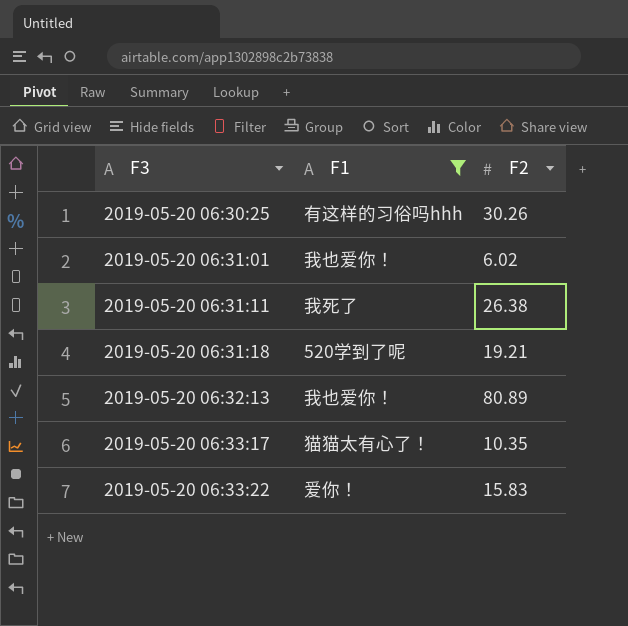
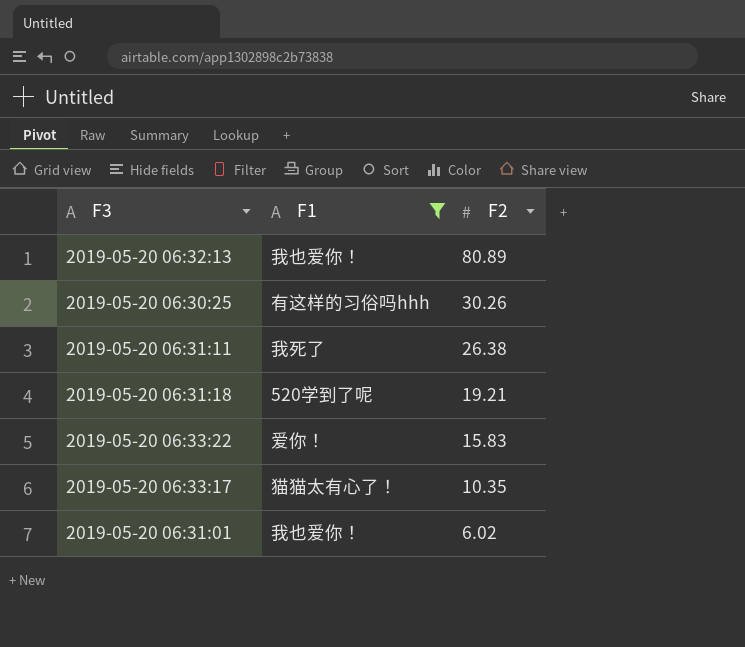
row order: F3 ascending -> F2 descending

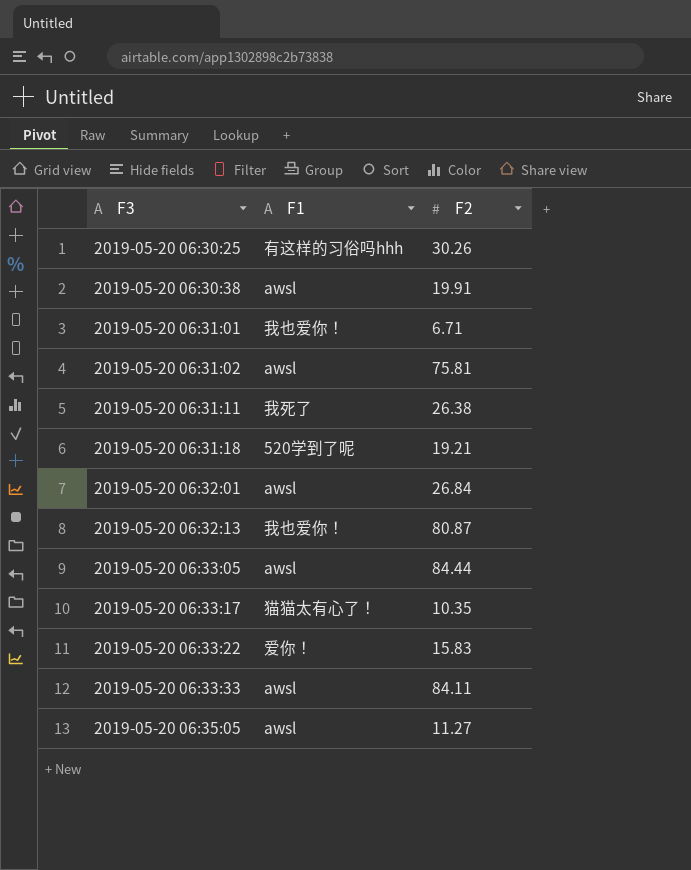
filter: F1 != awsl -> none
row order: F2 descending -> F3 ascending
2019-05-20 06:31:01 | F2: 6.02 -> 6.71
2019-05-20 06:32:13 | F2: 80.89 -> 80.87

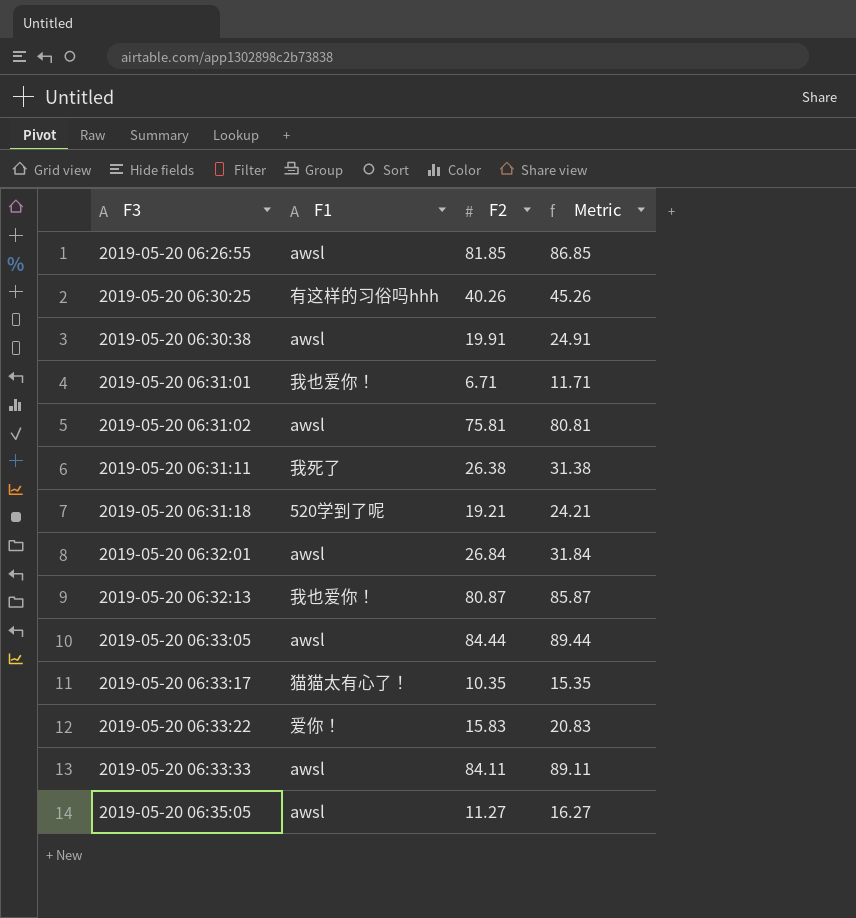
column Metric | formula: none -> [F2] + 5
row 2019-05-20 06:26:55: none -> awsl | 81.85 | 86.85
2019-05-20 06:30:25 | F2: 30.26 -> 40.26

